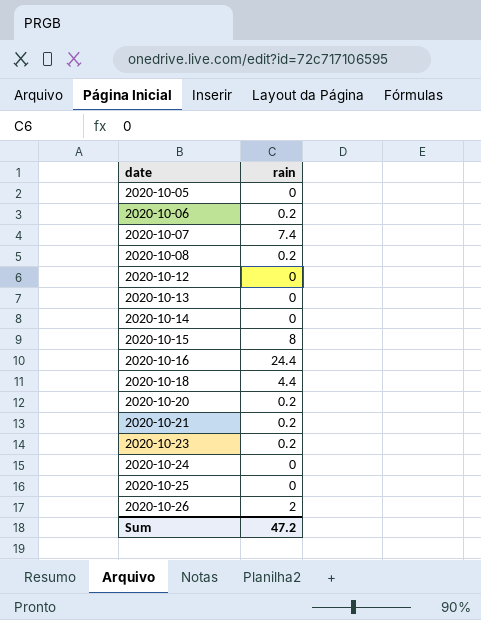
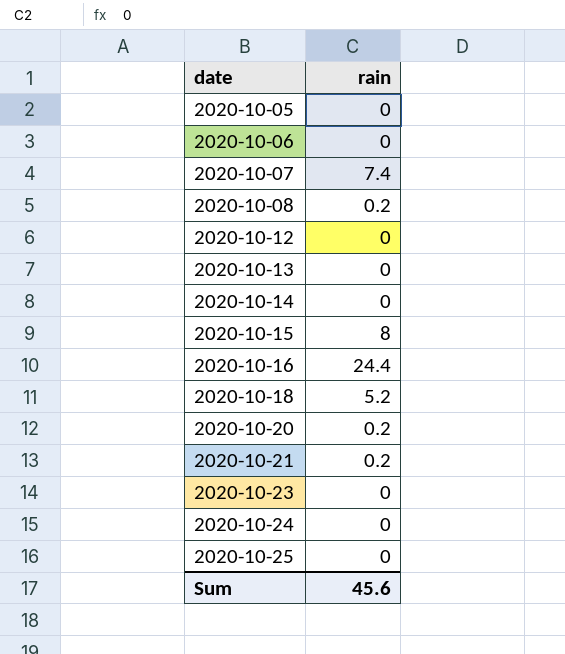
row 2020-10-26: 2 -> none
2020-10-06 | rain: 0.2 -> 0
2020-10-18 | rain: 4.4 -> 5.2
2020-10-23 | rain: 0.2 -> 0
Sum | rain: 47.2 -> 45.6

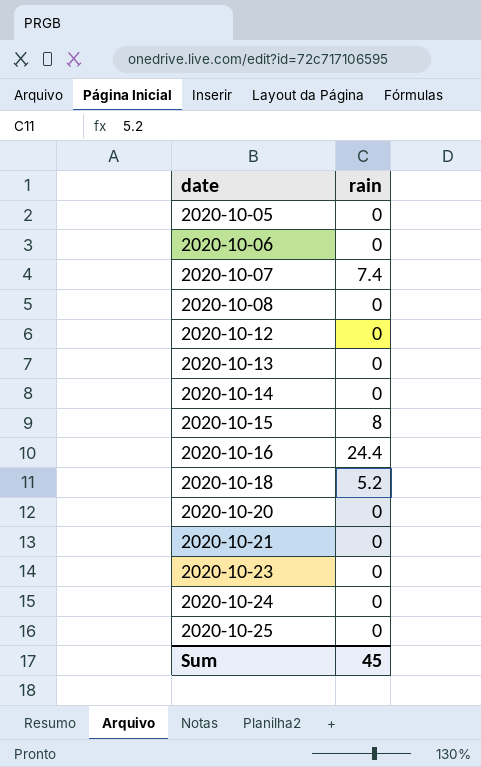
2020-10-08 | rain: 0.2 -> 0
2020-10-20 | rain: 0.2 -> 0
2020-10-21 | rain: 0.2 -> 0
Sum | rain: 45.6 -> 45

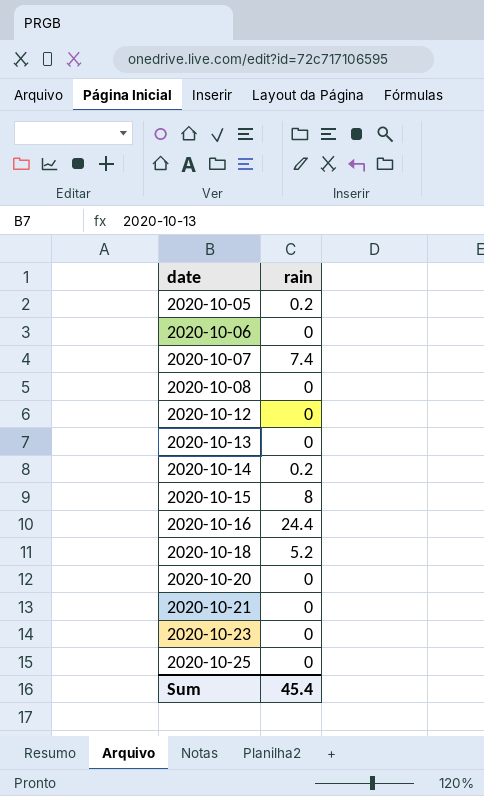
row 2020-10-24: 0 -> none
2020-10-05 | rain: 0 -> 0.2
2020-10-14 | rain: 0 -> 0.2
Sum | rain: 45 -> 45.4

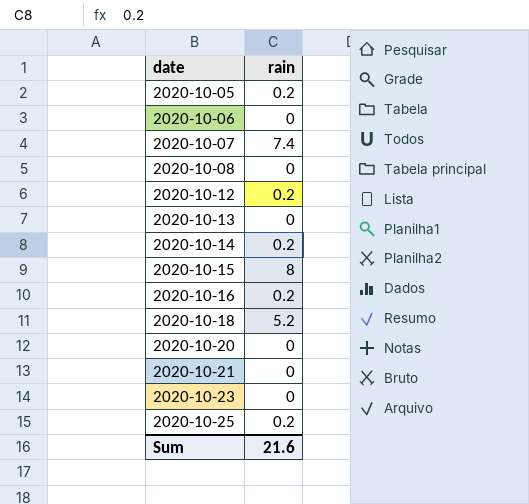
2020-10-12 | rain: 0 -> 0.2
2020-10-16 | rain: 24.4 -> 0.2
2020-10-25 | rain: 0 -> 0.2
Sum | rain: 45.4 -> 21.6

